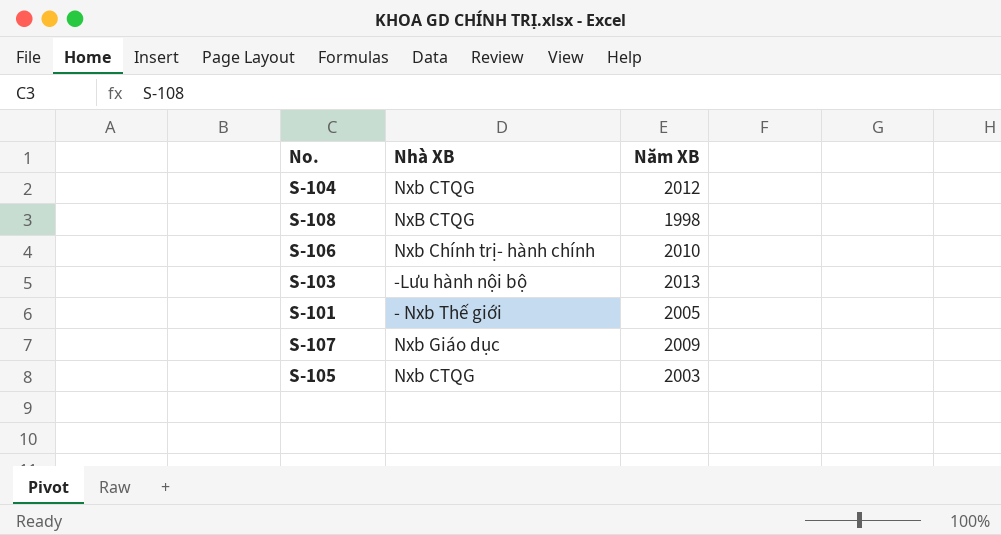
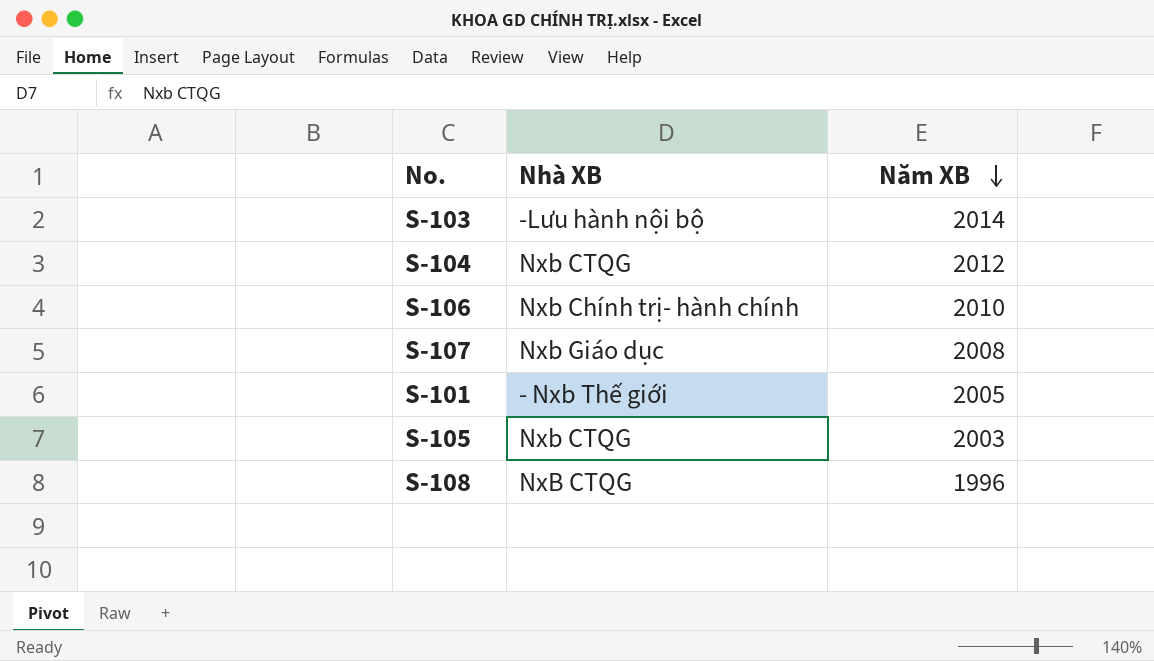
row order: none -> Năm XB descending
S-103 | Năm XB: 2013 -> 2014
S-107 | Năm XB: 2009 -> 2008
S-108 | Năm XB: 1998 -> 1996

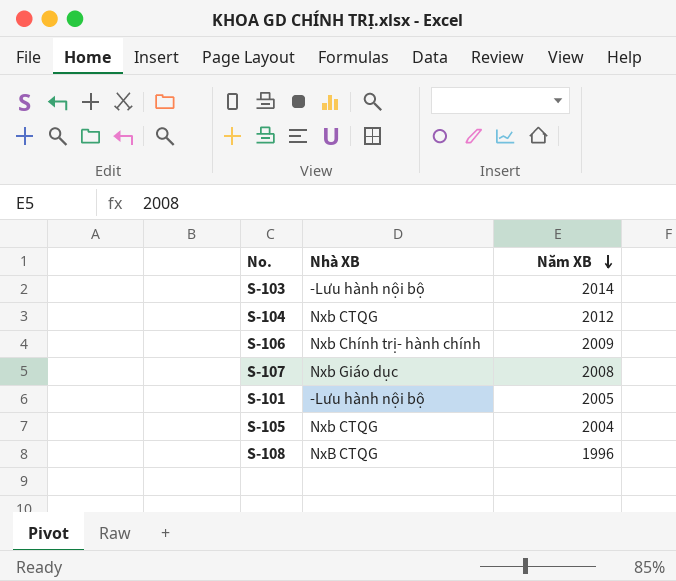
S-106 | Năm XB: 2010 -> 2009
S-101 | Nhà XB: - Nxb Thế giới -> -Lưu hành nội bộ
S-105 | Năm XB: 2003 -> 2004

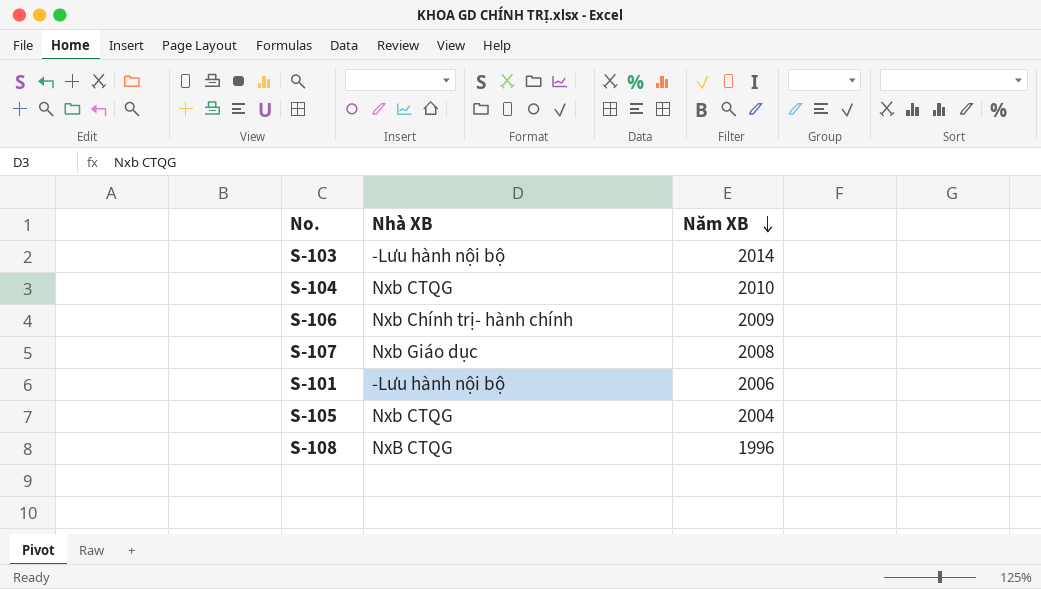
S-104 | Năm XB: 2012 -> 2010
S-101 | Năm XB: 2005 -> 2006

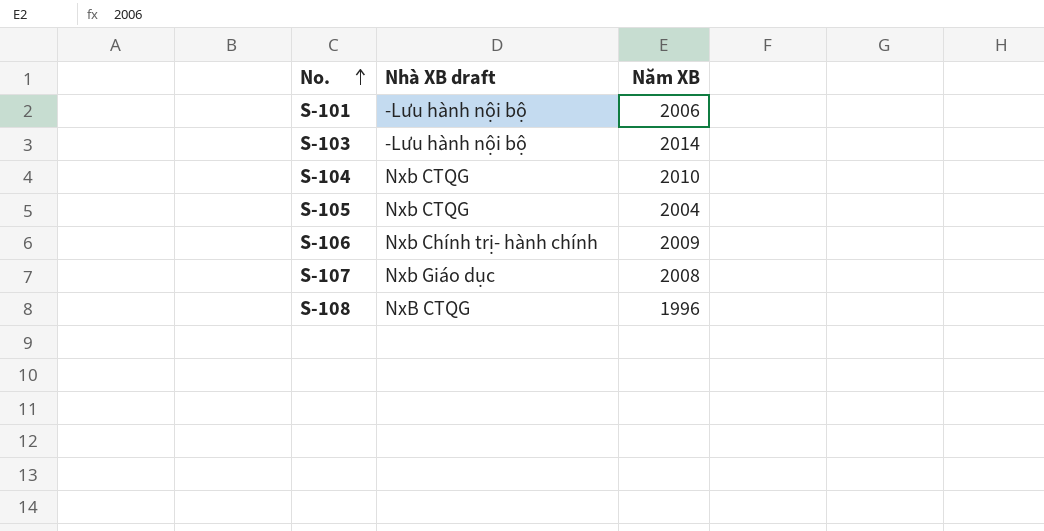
row order: Năm XB descending -> No. ascending
column name: Nhà XB -> Nhà XB draft

